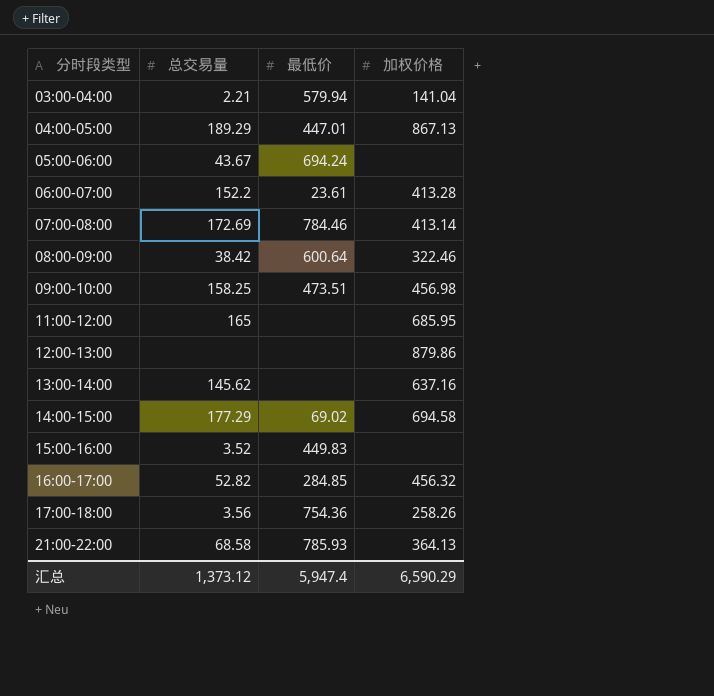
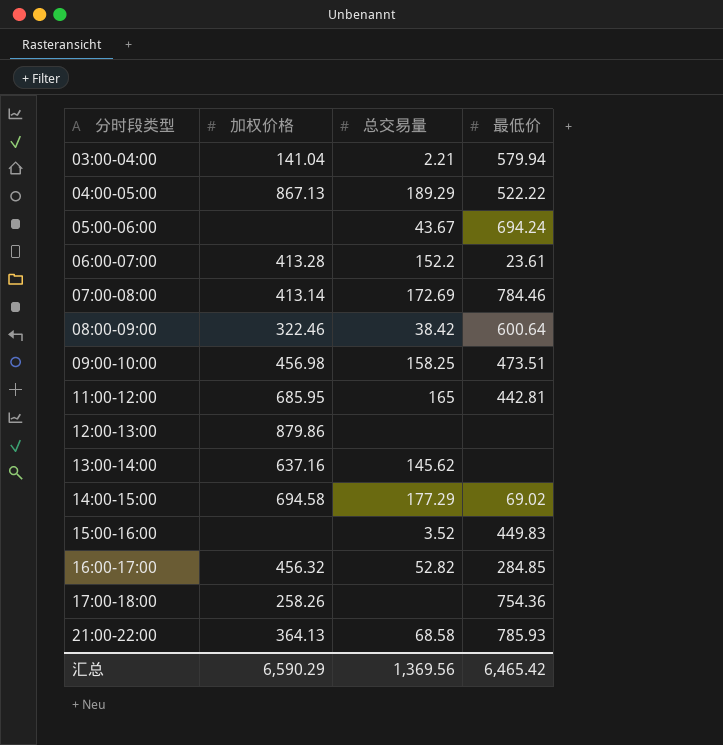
column 加权价格 | position: 4 -> 2
04:00-05:00 | 最低价: 447.01 -> 522.22
11:00-12:00 | 最低价: none -> 442.81
17:00-18:00 | 总交易量: 3.56 -> none
汇总 | 总交易量: 1,373.12 -> 1,369.56
汇总 | 最低价: 5,947.4 -> 6,465.42

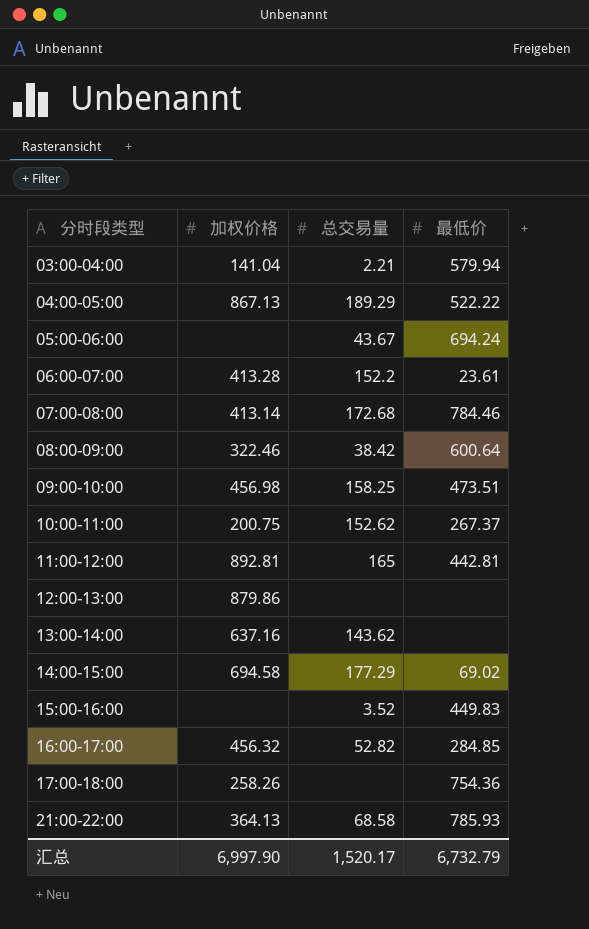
07:00-08:00 | 总交易量: 172.69 -> 172.68
row 10:00-11:00: none -> 200.75 | 152.62 | 267.37
11:00-12:00 | 加权价格: 685.95 -> 892.81
13:00-14:00 | 总交易量: 145.62 -> 143.62
汇总 | 加权价格: 6,590.29 -> 6,997.90
汇总 | 总交易量: 1,369.56 -> 1,520.17
汇总 | 最低价: 6,465.42 -> 6,732.79

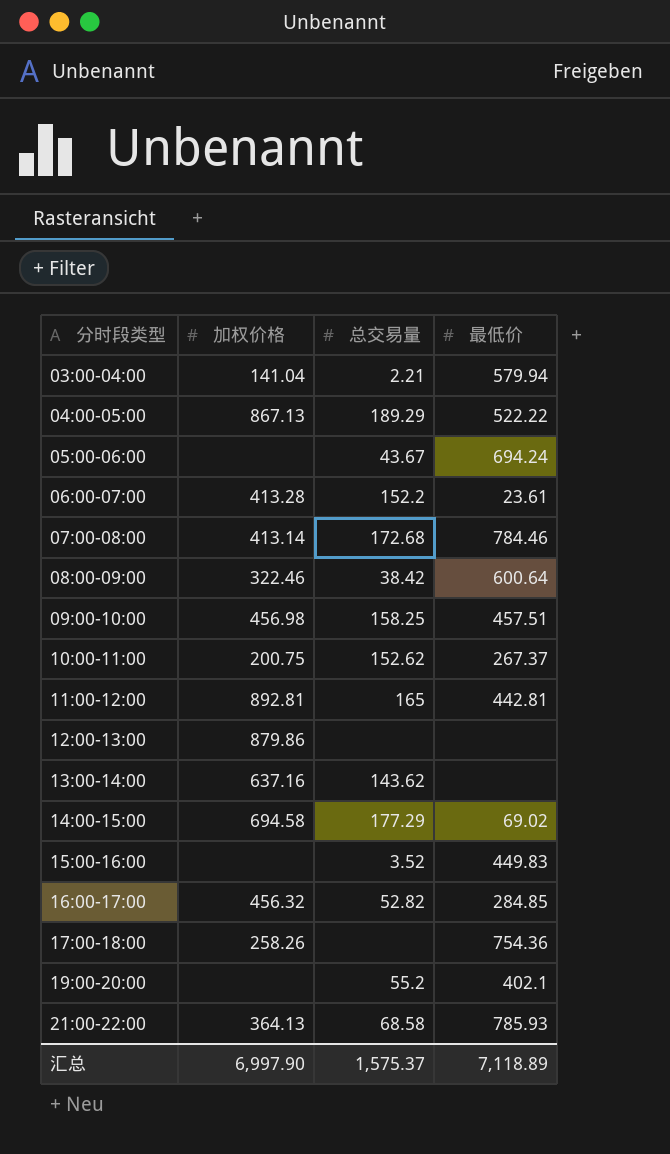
09:00-10:00 | 最低价: 473.51 -> 457.51
row 19:00-20:00: none -> none | 55.2 | 402.1
汇总 | 总交易量: 1,520.17 -> 1,575.37
汇总 | 最低价: 6,732.79 -> 7,118.89

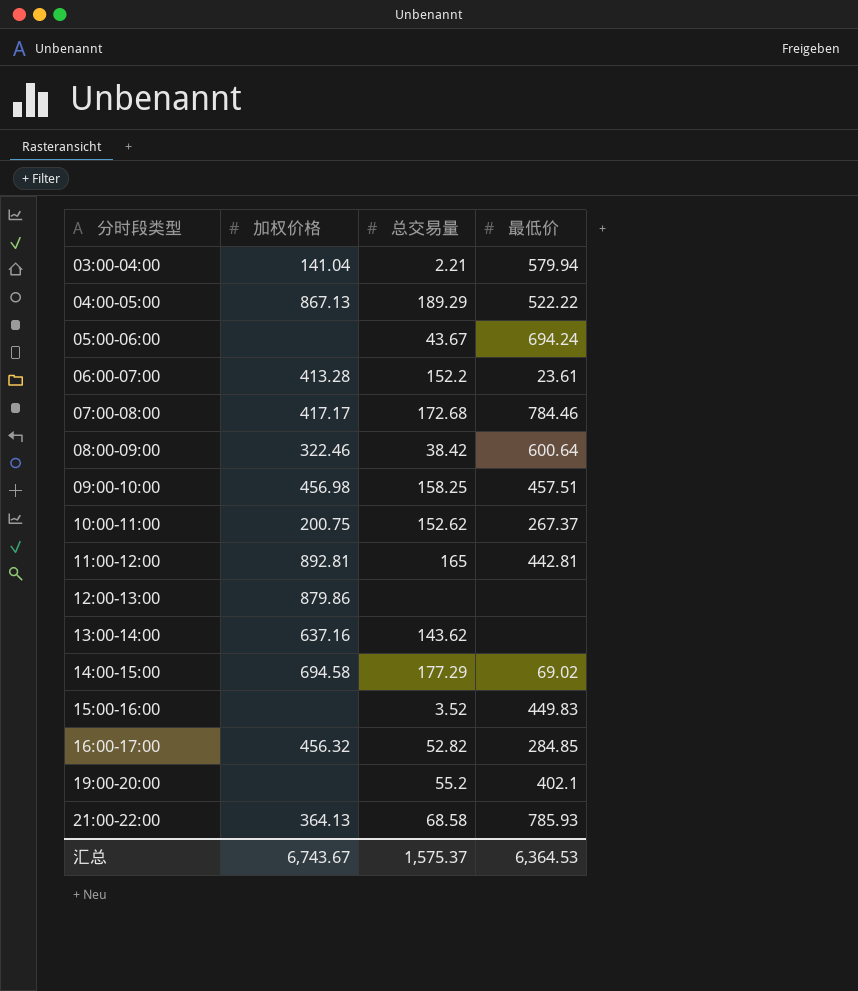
row 17:00-18:00: 258.26 | none | 754.36 -> none
07:00-08:00 | 加权价格: 413.14 -> 417.17
汇总 | 加权价格: 6,997.90 -> 6,743.67
汇总 | 最低价: 7,118.89 -> 6,364.53

